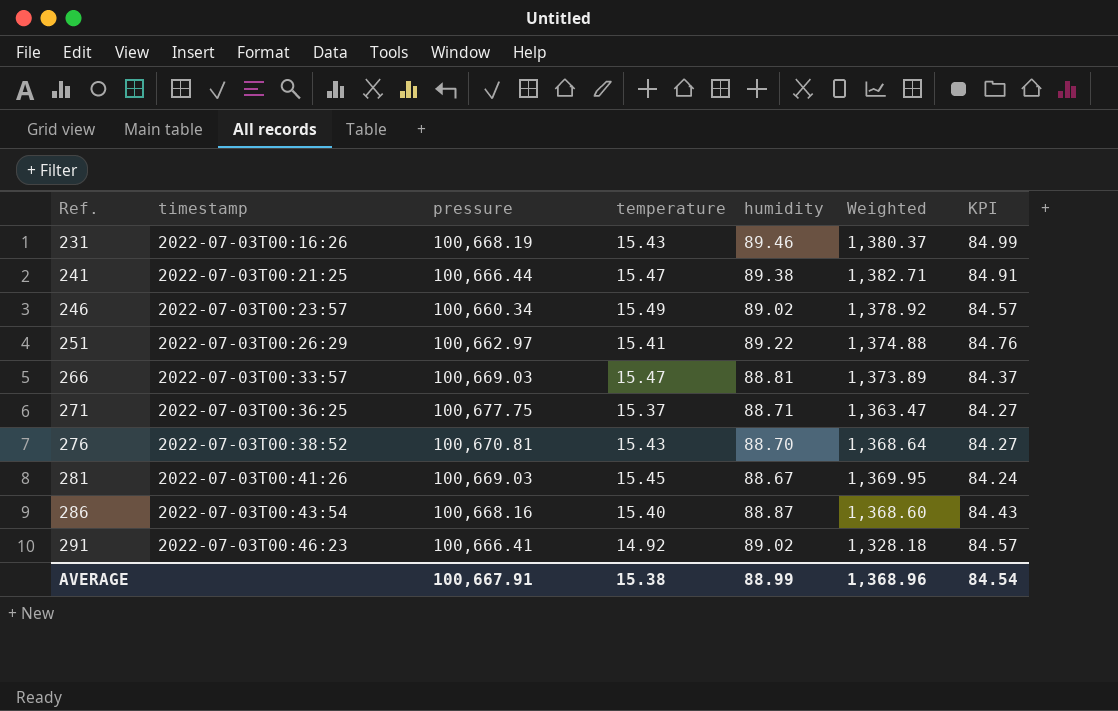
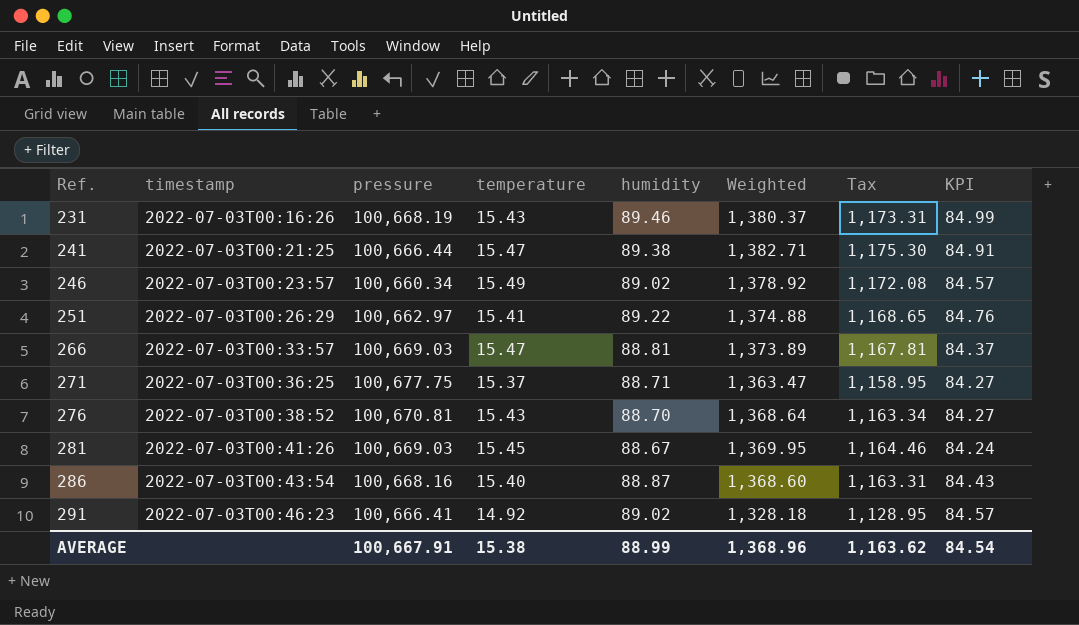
column Tax | formula: none -> [Weighted] * 0.85

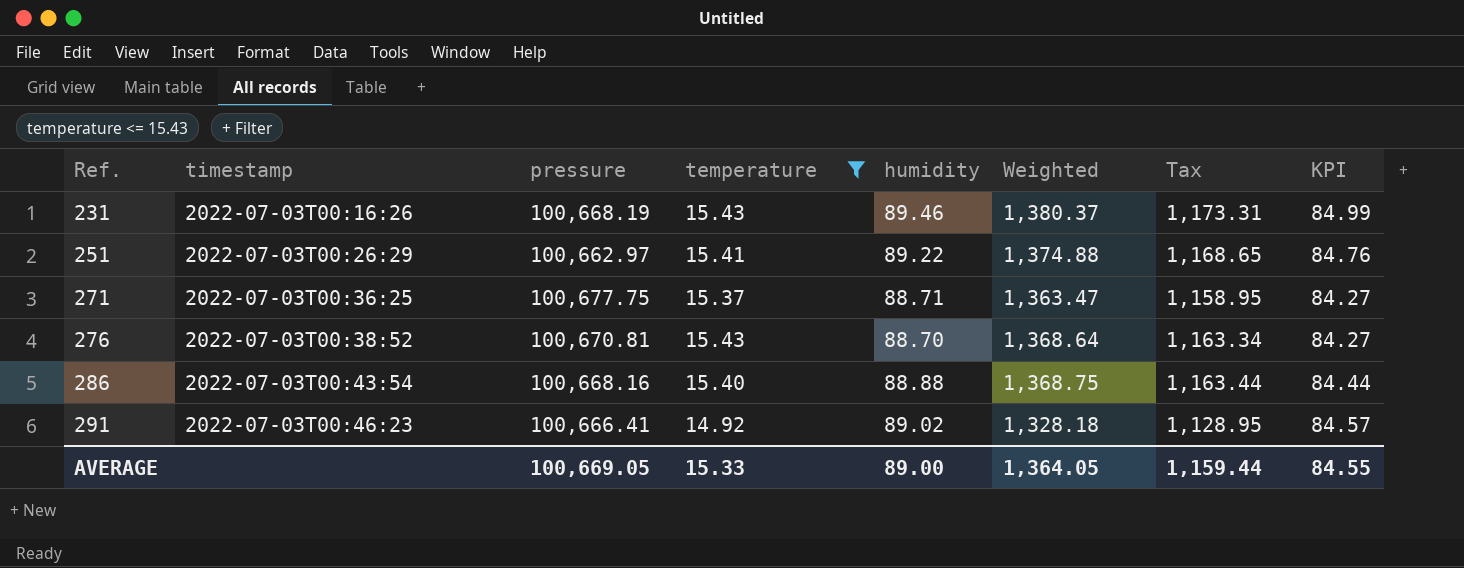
filter: none -> temperature <= 15.43
286 | humidity: 88.87 -> 88.88
286 | Weighted: 1,368.60 -> 1,368.75
286 | Tax: 1,163.31 -> 1,163.44
286 | KPI: 84.43 -> 84.44
AVERAGE | pressure: 100,667.91 -> 100,669.05
AVERAGE | temperature: 15.38 -> 15.33
AVERAGE | humidity: 88.99 -> 89.00
AVERAGE | Weighted: 1,368.96 -> 1,364.05
AVERAGE | Tax: 1,163.62 -> 1,159.44
AVERAGE | KPI: 84.54 -> 84.55

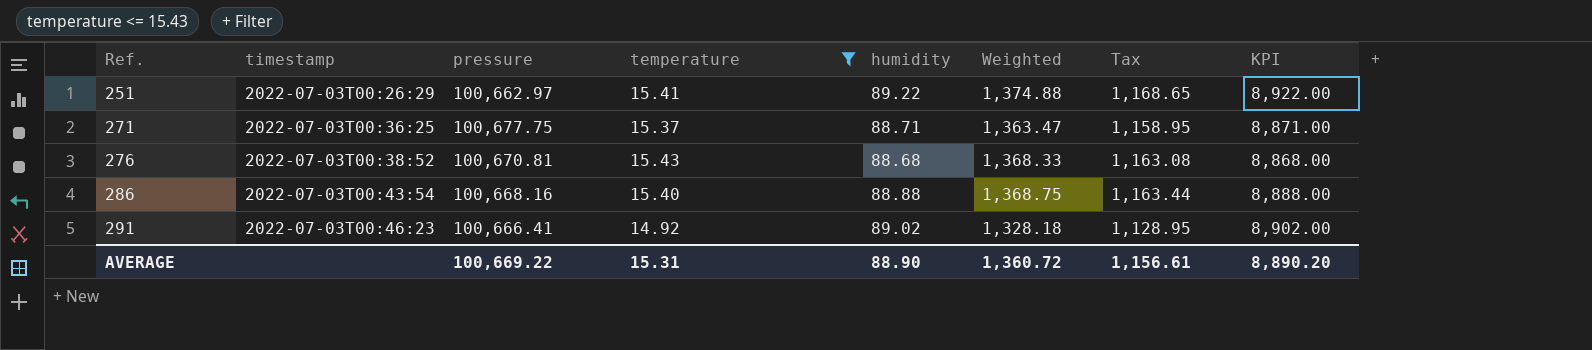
column KPI | formula: [humidity] * 0.95 -> [humidity] * 100
row 231: 2022-07-03T00:16:26 | 100,668.19 | 15.43 | 89.46 | 1,380.37 | 1,173.31 | 84.99 -> none
276 | humidity: 88.70 -> 88.68
276 | Weighted: 1,368.64 -> 1,368.33
276 | Tax: 1,163.34 -> 1,163.08
AVERAGE | pressure: 100,669.05 -> 100,669.22
AVERAGE | temperature: 15.33 -> 15.31
AVERAGE | humidity: 89.00 -> 88.90
AVERAGE | Weighted: 1,364.05 -> 1,360.72
AVERAGE | Tax: 1,159.44 -> 1,156.61
AVERAGE | KPI: 84.55 -> 8,890.20

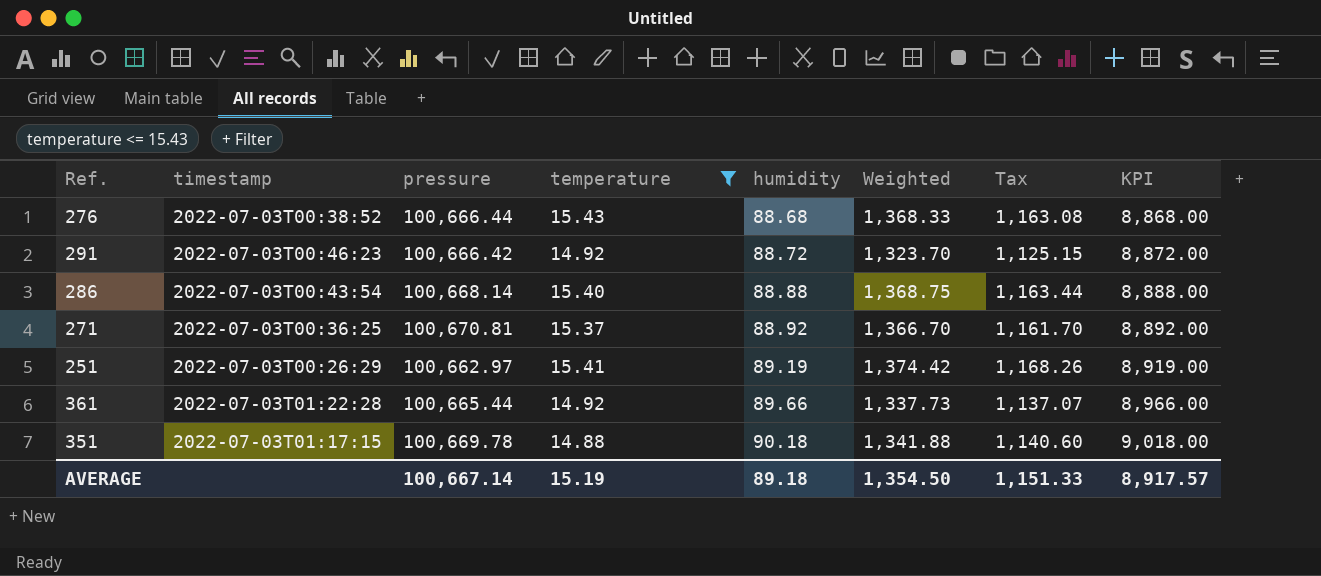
row order: Ref. ascending -> humidity ascending
276 | pressure: 100,670.81 -> 100,666.44
291 | pressure: 100,666.41 -> 100,666.42
291 | humidity: 89.02 -> 88.72
291 | Weighted: 1,328.18 -> 1,323.70
291 | Tax: 1,128.95 -> 1,125.15
291 | KPI: 8,902.00 -> 8,872.00
286 | pressure: 100,668.16 -> 100,668.14
271 | pressure: 100,677.75 -> 100,670.81
271 | humidity: 88.71 -> 88.92
271 | Weighted: 1,363.47 -> 1,366.70
271 | Tax: 1,158.95 -> 1,161.70
271 | KPI: 8,871.00 -> 8,892.00
251 | humidity: 89.22 -> 89.19
251 | Weighted: 1,374.88 -> 1,374.42
251 | Tax: 1,168.65 -> 1,168.26
251 | KPI: 8,922.00 -> 8,919.00
row 361: none -> 2022-07-03T01:22:28 | 100,665.44 | 14.92 | 89.66 | 1,337.73 | 1,137.07 | 8,966.00
row 351: none -> 2022-07-03T01:17:15 | 100,669.78 | 14.88 | 90.18 | 1,341.88 | 1,140.60 | 9,018.00
AVERAGE | pressure: 100,669.22 -> 100,667.14
AVERAGE | temperature: 15.31 -> 15.19
AVERAGE | humidity: 88.90 -> 89.18
AVERAGE | Weighted: 1,360.72 -> 1,354.50
AVERAGE | Tax: 1,156.61 -> 1,151.33
AVERAGE | KPI: 8,890.20 -> 8,917.57

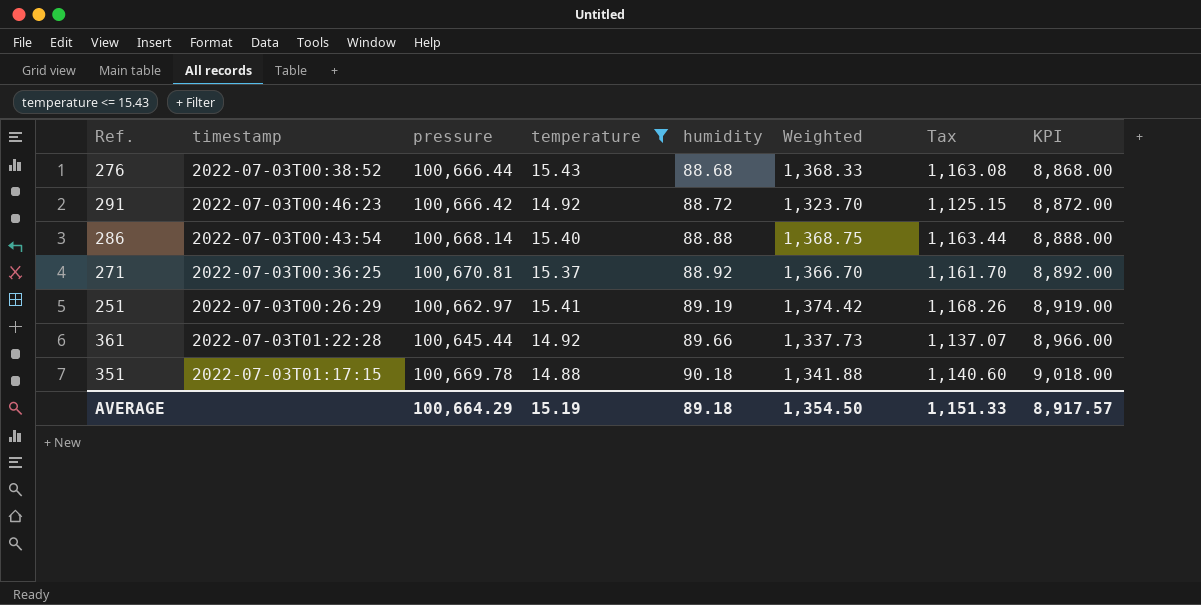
361 | pressure: 100,665.44 -> 100,645.44
AVERAGE | pressure: 100,667.14 -> 100,664.29

